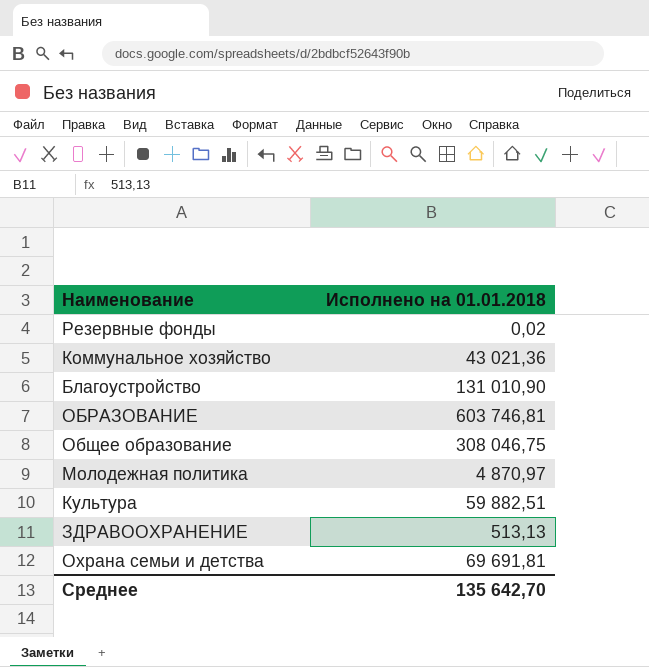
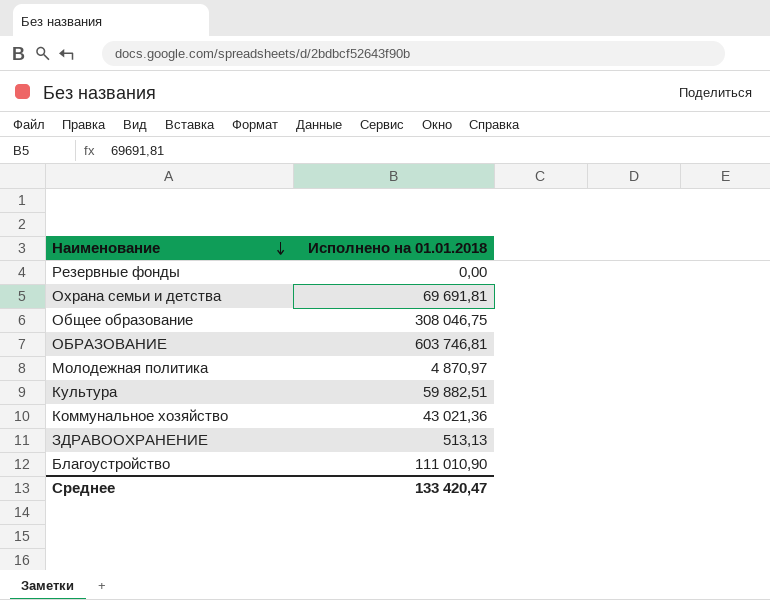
row order: none -> Наименование descending
Резервные фонды | Исполнено на 01.01.2018: 0,02 -> 0,00
Благоустройство | Исполнено на 01.01.2018: 131 010,90 -> 111 010,90
Среднее | Исполнено на 01.01.2018: 135 642,70 -> 133 420,47

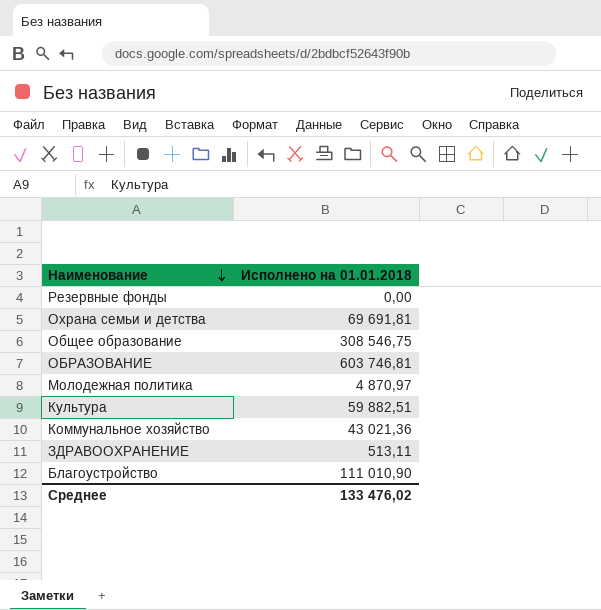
Общее образование | Исполнено на 01.01.2018: 308 046,75 -> 308 546,75
ЗДРАВООХРАНЕНИЕ | Исполнено на 01.01.2018: 513,13 -> 513,11
Среднее | Исполнено на 01.01.2018: 133 420,47 -> 133 476,02

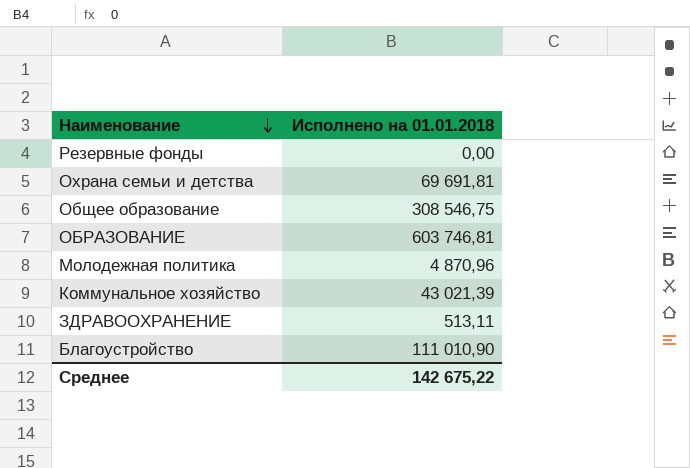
row Культура: 59 882,51 -> none
Молодежная политика | Исполнено на 01.01.2018: 4 870,97 -> 4 870,96
Коммунальное хозяйство | Исполнено на 01.01.2018: 43 021,36 -> 43 021,39
Среднее | Исполнено на 01.01.2018: 133 476,02 -> 142 675,22

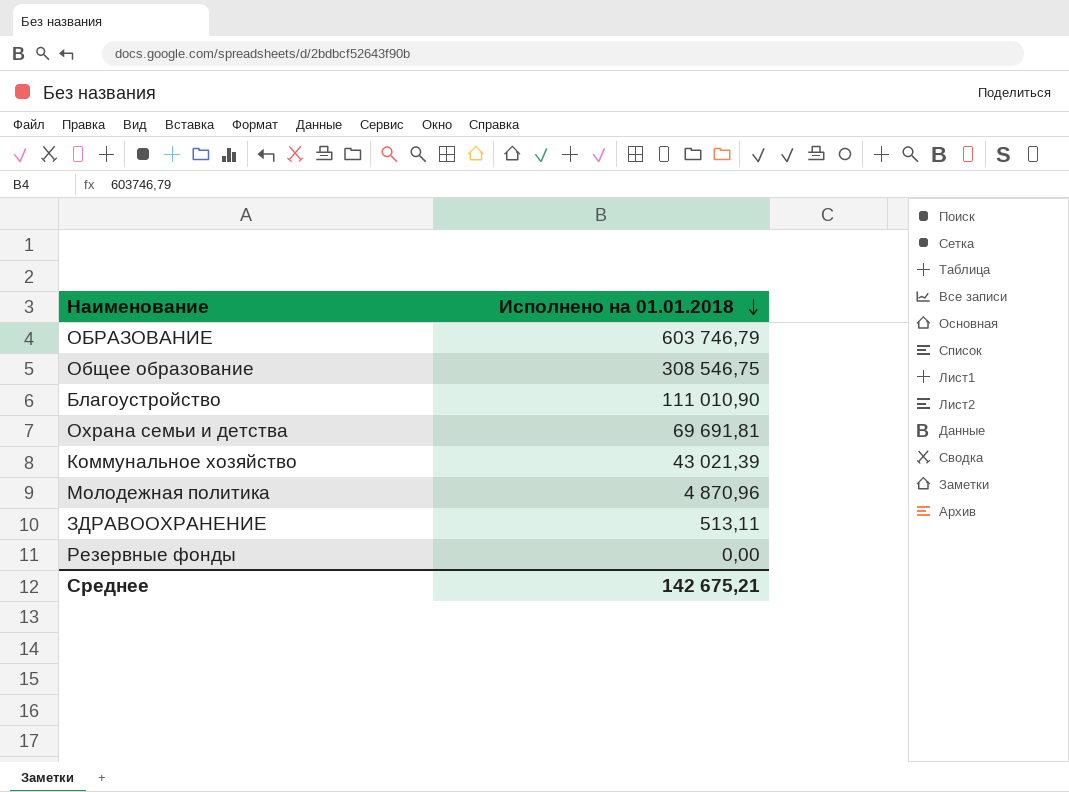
row order: Наименование descending -> Исполнено на 01.01.2018 descending
ОБРАЗОВАНИЕ | Исполнено на 01.01.2018: 603 746,81 -> 603 746,79
Среднее | Исполнено на 01.01.2018: 142 675,22 -> 142 675,21

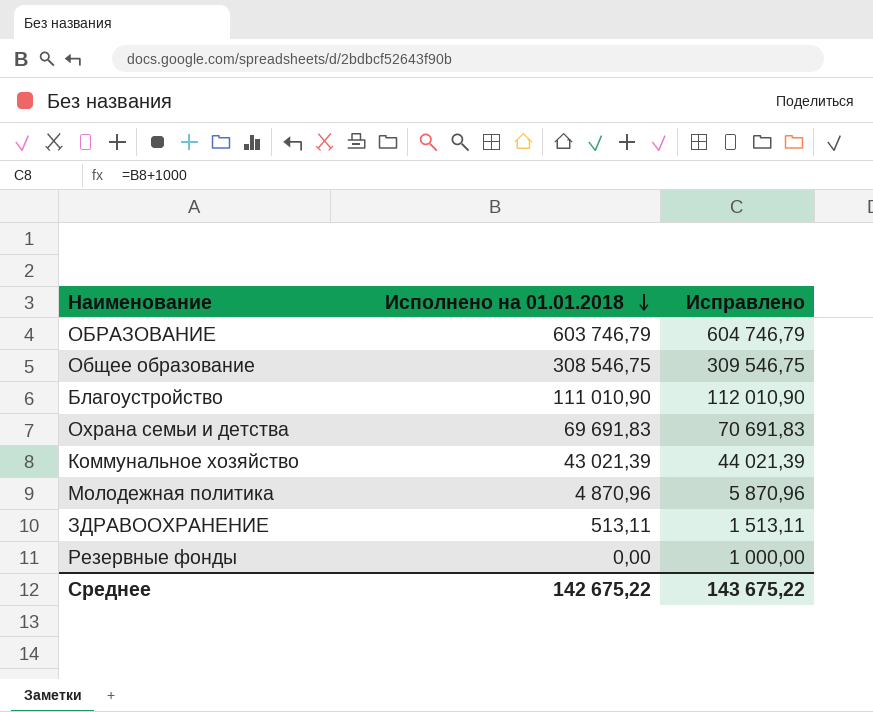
column Исправлено | formula: none -> [Исполнено на 01.01.2018] + 1000
Охрана семьи и детства | Исполнено на 01.01.2018: 69 691,81 -> 69 691,83
Среднее | Исполнено на 01.01.2018: 142 675,21 -> 142 675,22

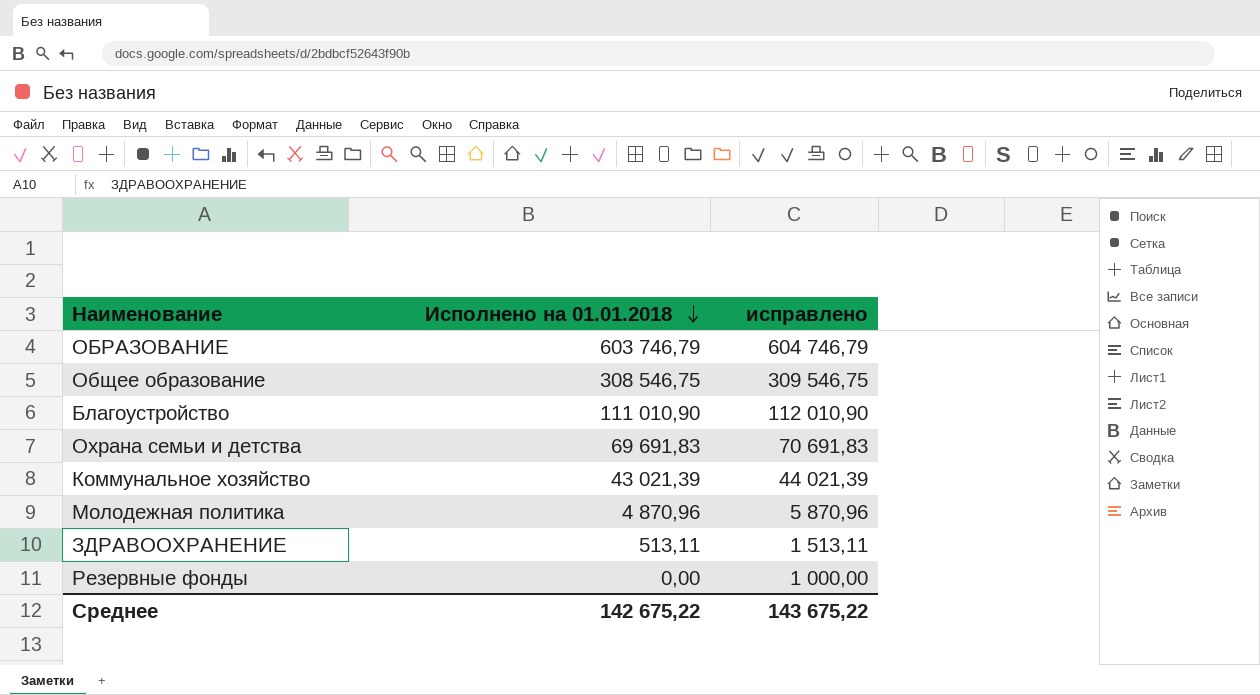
column name: Исправлено -> исправлено

